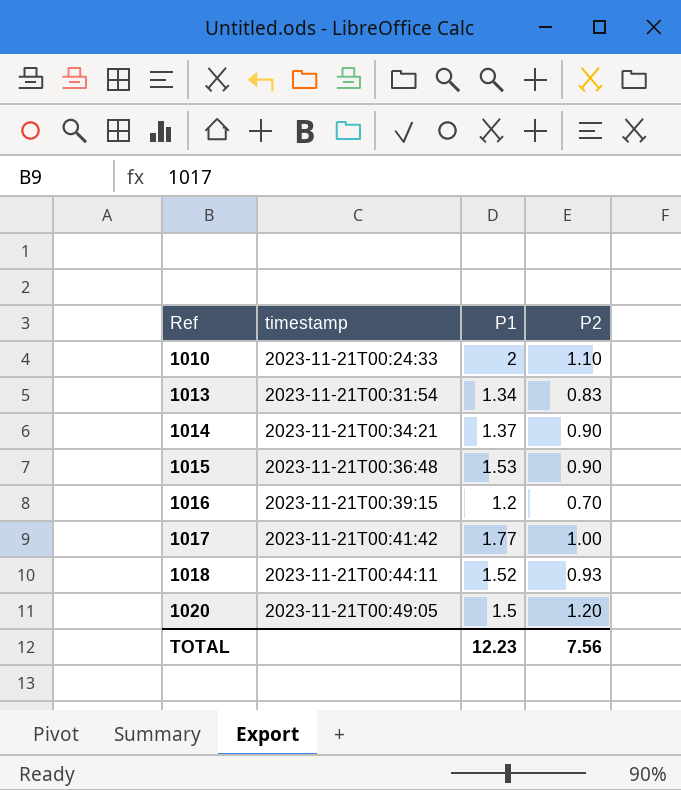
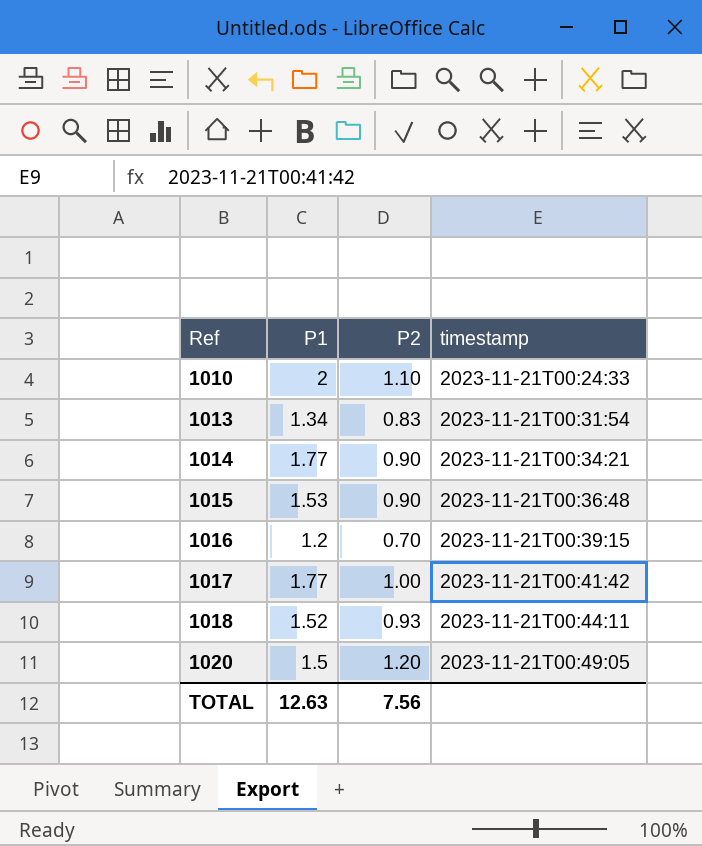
column timestamp | position: 2 -> 4
1014 | P1: 1.37 -> 1.77
TOTAL | P1: 12.23 -> 12.63

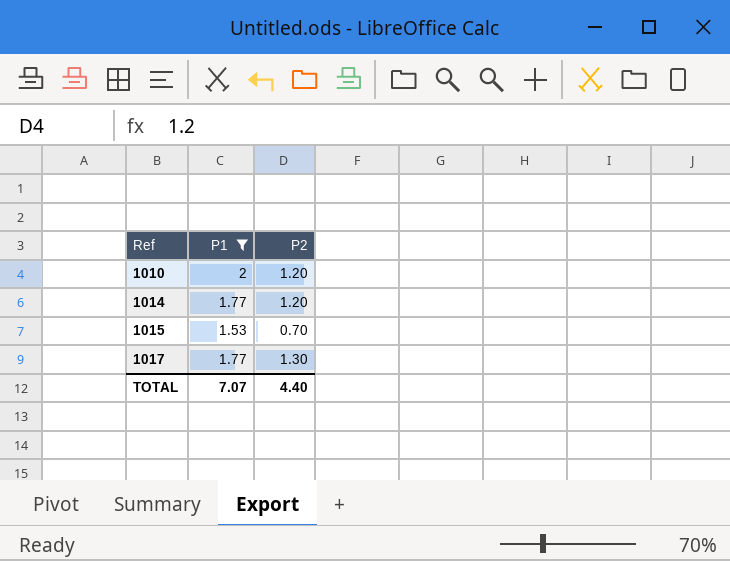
filter: none -> P1 >= 1.53
column timestamp | position: 4 -> none
1010 | P2: 1.10 -> 1.20
1014 | P2: 0.90 -> 1.20
1015 | P2: 0.90 -> 0.70
1017 | P2: 1.00 -> 1.30
TOTAL | P1: 12.63 -> 7.07
TOTAL | P2: 7.56 -> 4.40

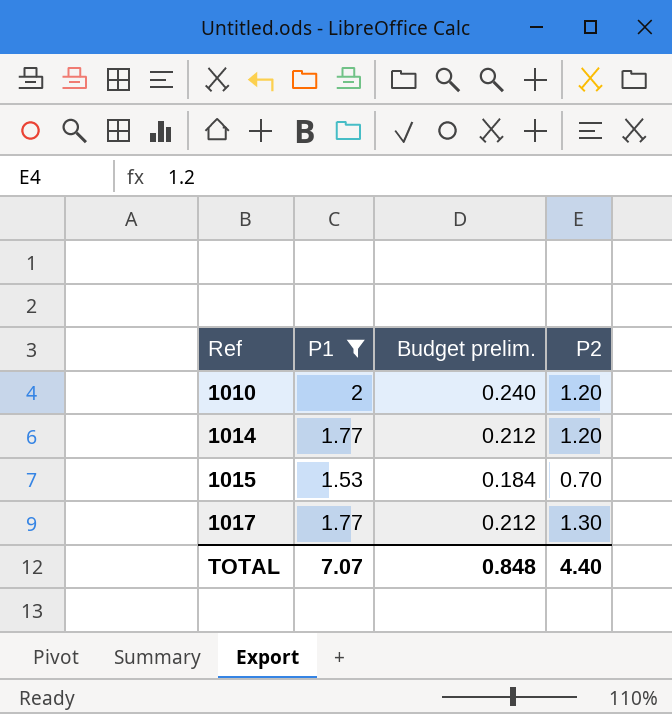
column Budget prelim. | formula: none -> [P1] * 0.12

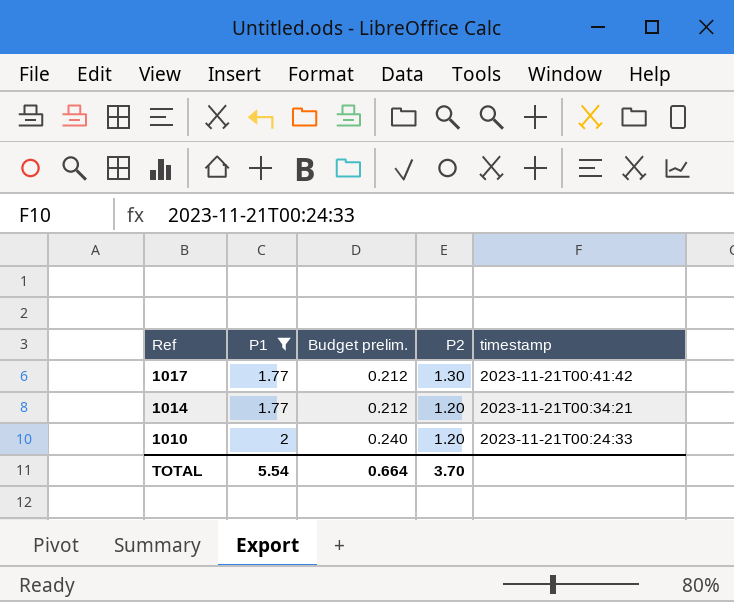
row order: Ref ascending -> Ref descending
column timestamp | position: none -> 5
row 1015: 1.53 | 0.184 | 0.70 -> none
TOTAL | P1: 7.07 -> 5.54
TOTAL | Budget prelim.: 0.848 -> 0.664
TOTAL | P2: 4.40 -> 3.70

